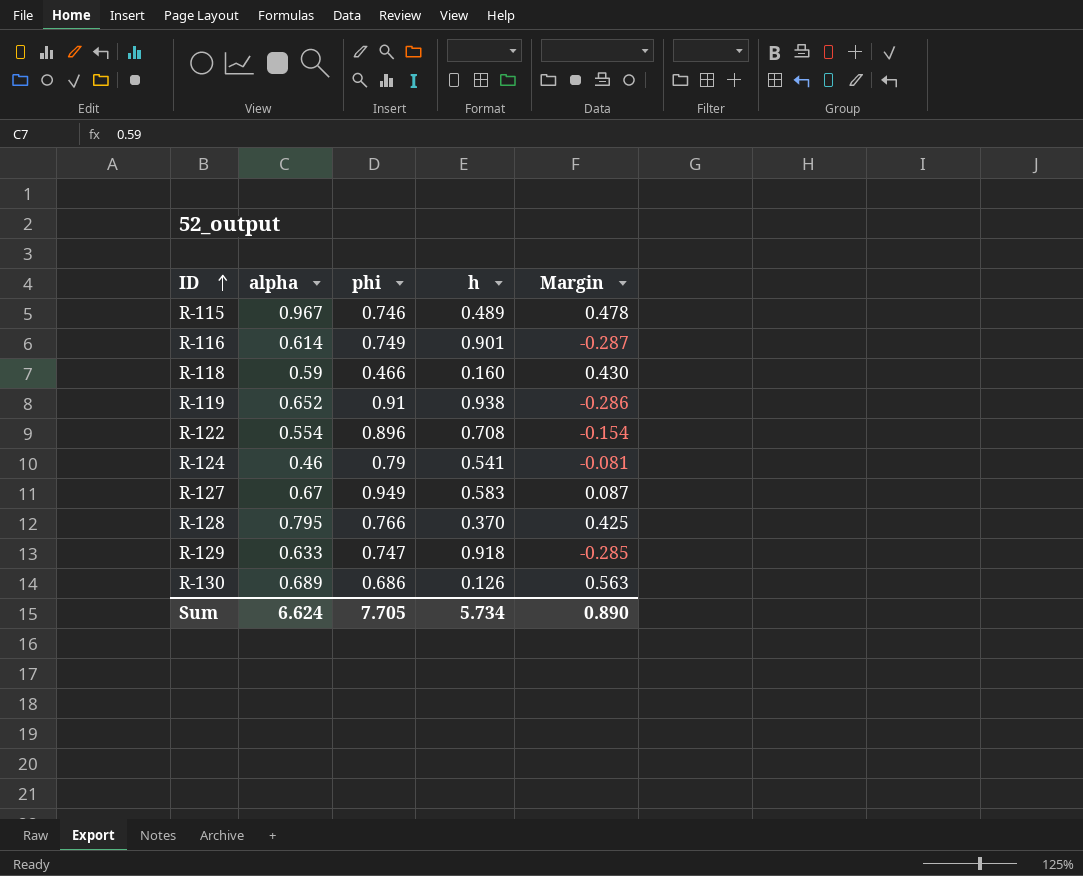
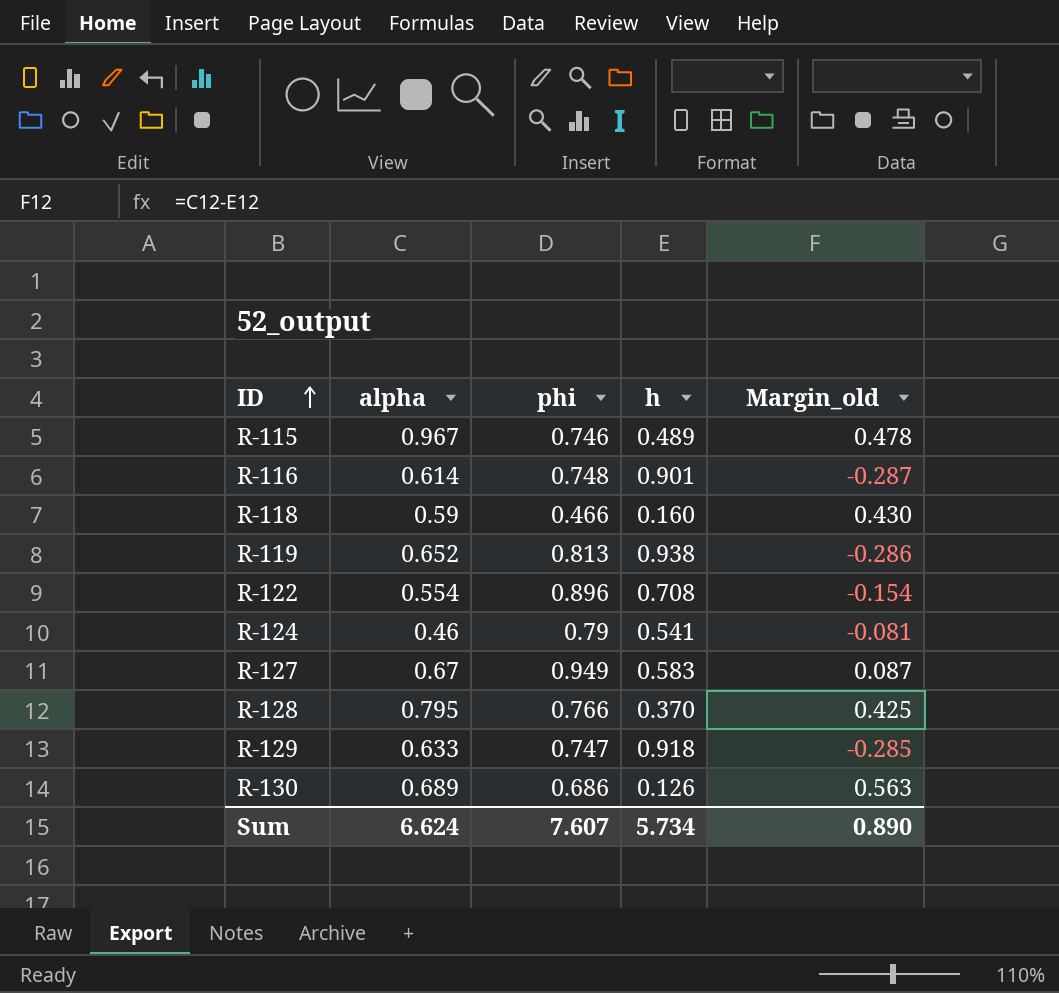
column name: Margin -> Margin_old
R-116 | phi: 0.749 -> 0.748
R-119 | phi: 0.91 -> 0.813
Sum | phi: 7.705 -> 7.607

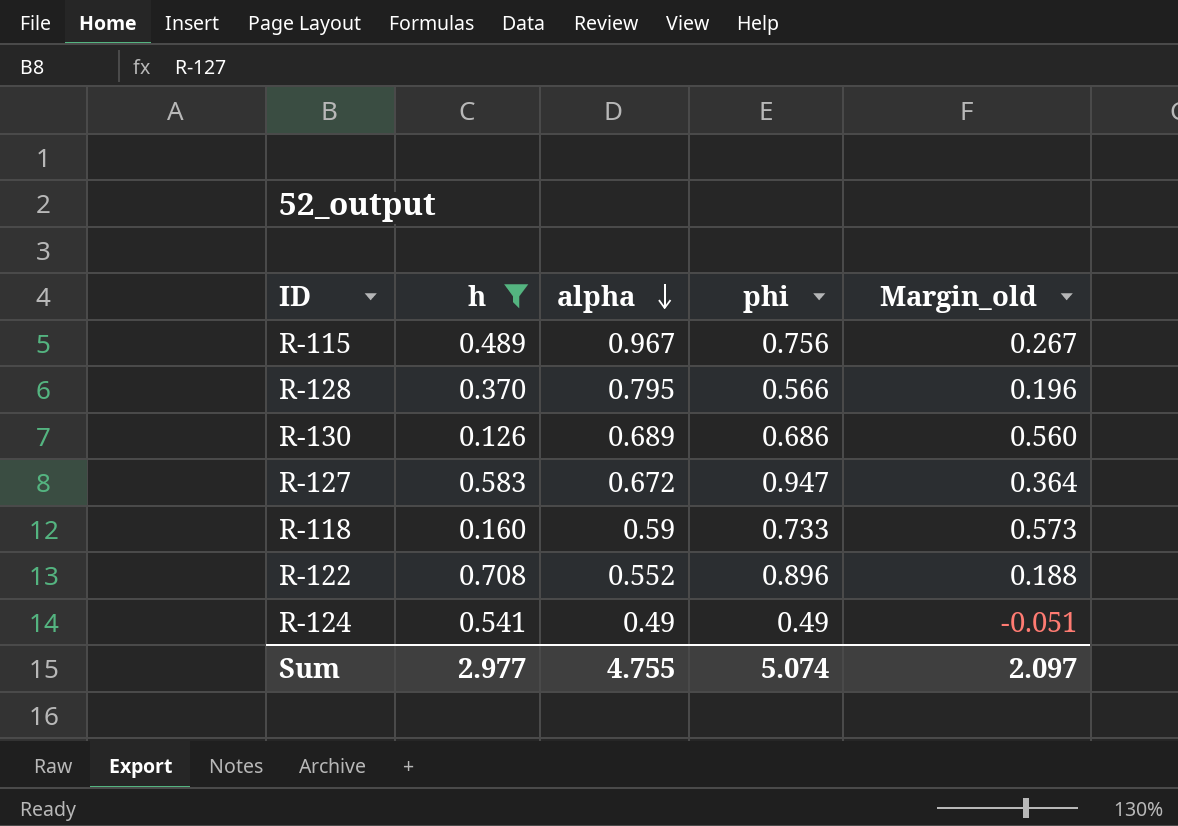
filter: none -> h <= 0.708
row order: ID ascending -> alpha descending
column h | position: 4 -> 2
column Margin_old | formula: [alpha] - [h] -> [phi] - [h]
R-115 | phi: 0.746 -> 0.756
R-128 | phi: 0.766 -> 0.566
R-127 | alpha: 0.67 -> 0.672
R-127 | phi: 0.949 -> 0.947
R-118 | phi: 0.466 -> 0.733
R-122 | alpha: 0.554 -> 0.552
R-124 | alpha: 0.46 -> 0.49
R-124 | phi: 0.79 -> 0.49
Sum | h: 5.734 -> 2.977
Sum | alpha: 6.624 -> 4.755
Sum | phi: 7.607 -> 5.074
Sum | Margin_old: 0.890 -> 2.097

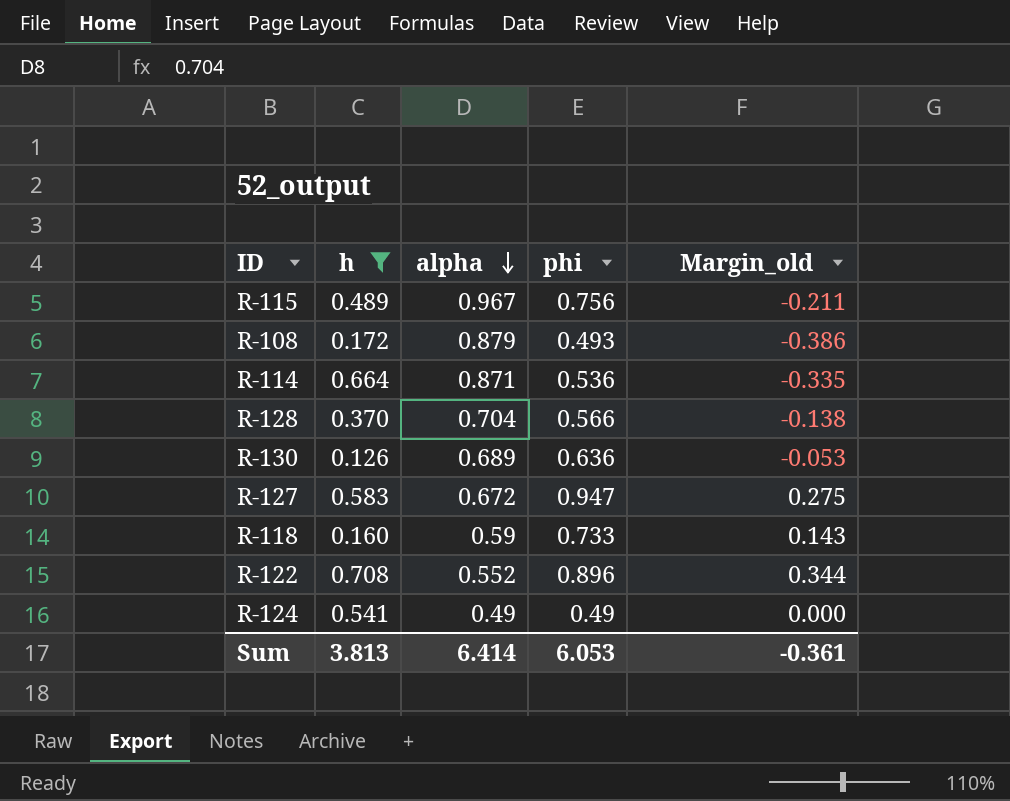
column Margin_old | formula: [phi] - [h] -> [phi] - [alpha]
row R-108: none -> 0.172 | 0.879 | 0.493 | -0.386
row R-114: none -> 0.664 | 0.871 | 0.536 | -0.335
R-128 | alpha: 0.795 -> 0.704
R-130 | phi: 0.686 -> 0.636
Sum | h: 2.977 -> 3.813
Sum | alpha: 4.755 -> 6.414
Sum | phi: 5.074 -> 6.053
Sum | Margin_old: 2.097 -> -0.361

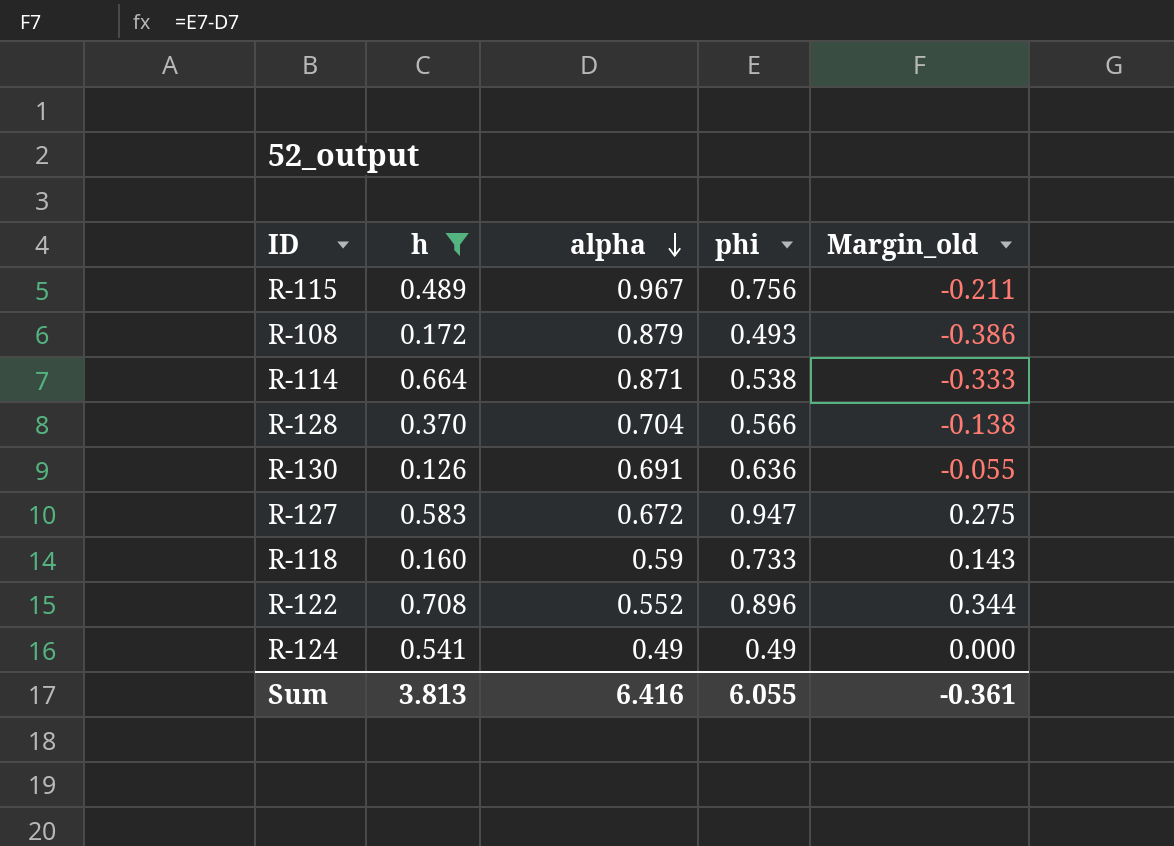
R-114 | phi: 0.536 -> 0.538
R-114 | Margin_old: -0.335 -> -0.333
R-130 | alpha: 0.689 -> 0.691
R-130 | Margin_old: -0.053 -> -0.055
Sum | alpha: 6.414 -> 6.416
Sum | phi: 6.053 -> 6.055

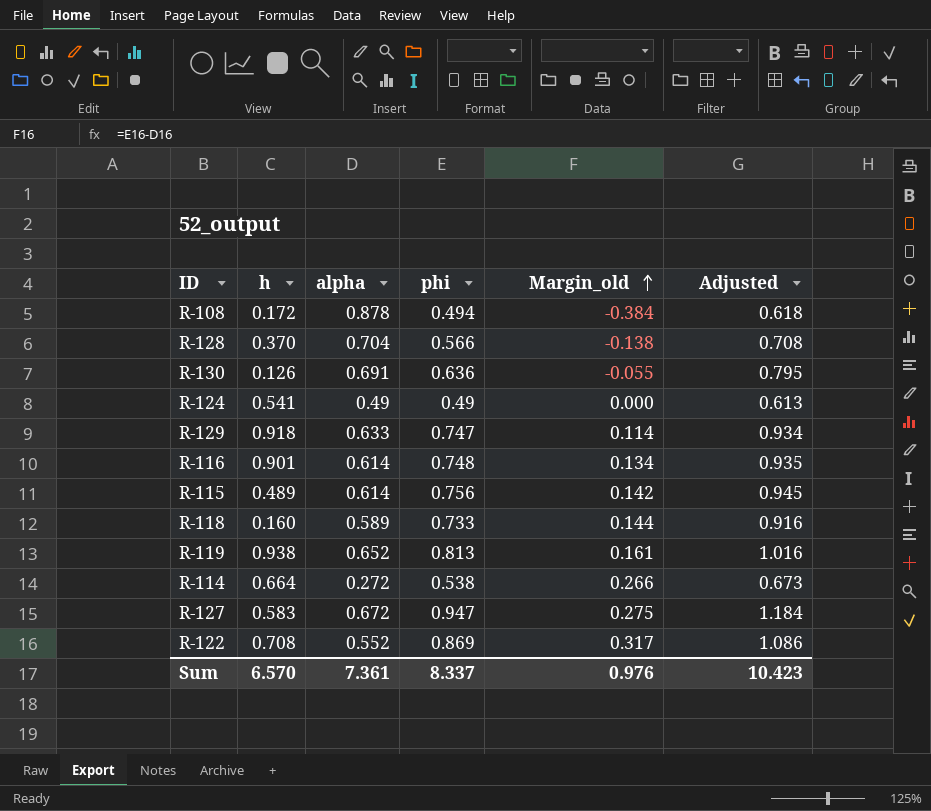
filter: h <= 0.708 -> none
row order: alpha descending -> Margin_old ascending
column Adjusted | formula: none -> [phi] * 1.25
R-108 | alpha: 0.879 -> 0.878
R-108 | phi: 0.493 -> 0.494
R-108 | Margin_old: -0.386 -> -0.384
R-115 | alpha: 0.967 -> 0.614
R-115 | Margin_old: -0.211 -> 0.142
R-118 | alpha: 0.59 -> 0.589
R-118 | Margin_old: 0.143 -> 0.144
R-114 | alpha: 0.871 -> 0.272
R-114 | Margin_old: -0.333 -> 0.266
R-122 | phi: 0.896 -> 0.869
R-122 | Margin_old: 0.344 -> 0.317
Sum | h: 3.813 -> 6.570
Sum | alpha: 6.416 -> 7.361
Sum | phi: 6.055 -> 8.337
Sum | Margin_old: -0.361 -> 0.976

